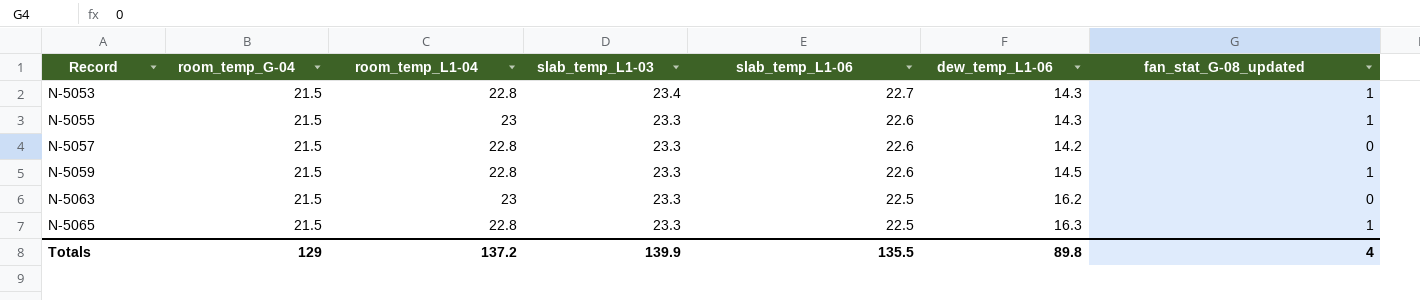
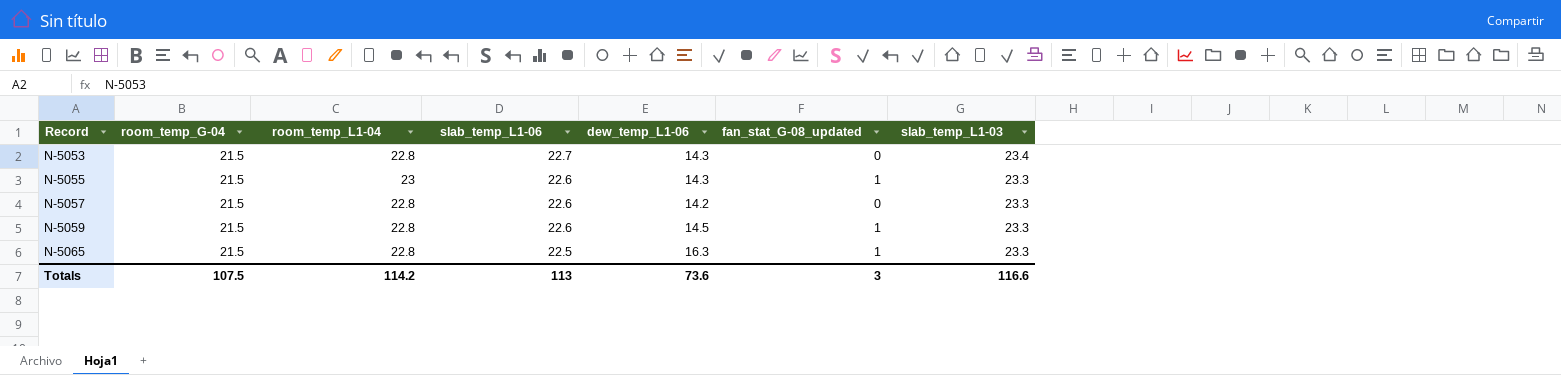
column slab_temp_L1-03 | position: 4 -> 7
row N-5063: 21.5 | 23 | 23.3 | 22.5 | 16.2 | 0 -> none
N-5053 | fan_stat_G-08_updated: 1 -> 0
Totals | room_temp_G-04: 129 -> 107.5
Totals | room_temp_L1-04: 137.2 -> 114.2
Totals | slab_temp_L1-06: 135.5 -> 113
Totals | dew_temp_L1-06: 89.8 -> 73.6
Totals | fan_stat_G-08_updated: 4 -> 3
Totals | slab_temp_L1-03: 139.9 -> 116.6

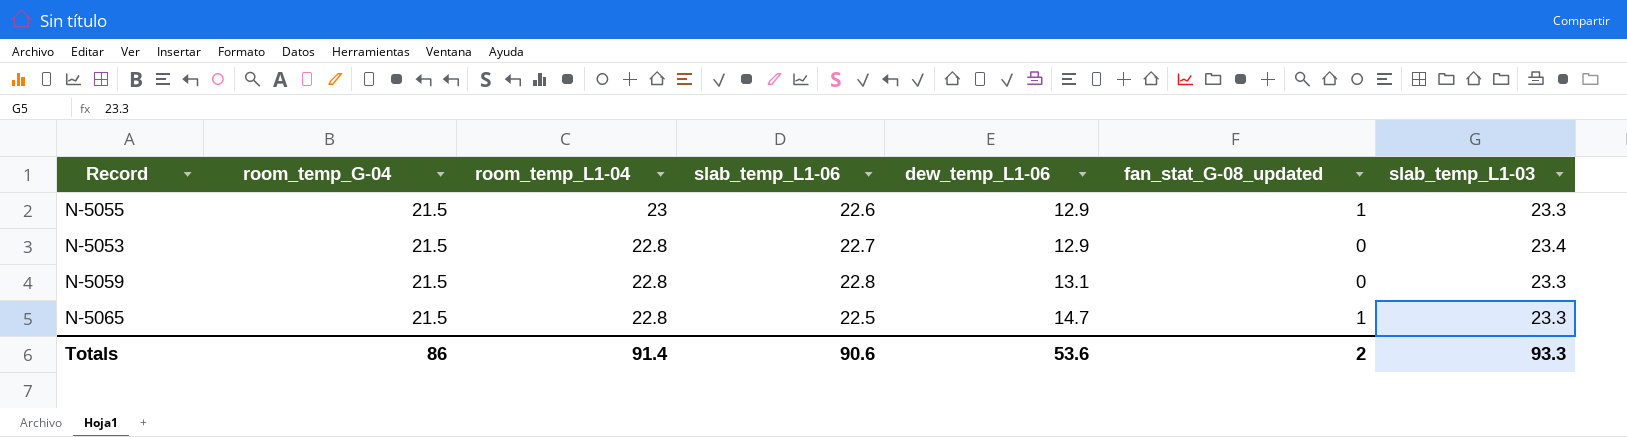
row order: Record ascending -> room_temp_L1-04 descending
row N-5057: 21.5 | 22.8 | 22.6 | 14.2 | 0 | 23.3 -> none
N-5055 | dew_temp_L1-06: 14.3 -> 12.9
N-5053 | dew_temp_L1-06: 14.3 -> 12.9
N-5059 | slab_temp_L1-06: 22.6 -> 22.8
N-5059 | dew_temp_L1-06: 14.5 -> 13.1
N-5059 | fan_stat_G-08_updated: 1 -> 0
N-5065 | dew_temp_L1-06: 16.3 -> 14.7
Totals | room_temp_G-04: 107.5 -> 86
Totals | room_temp_L1-04: 114.2 -> 91.4
Totals | slab_temp_L1-06: 113 -> 90.6
Totals | dew_temp_L1-06: 73.6 -> 53.6
Totals | fan_stat_G-08_updated: 3 -> 2
Totals | slab_temp_L1-03: 116.6 -> 93.3

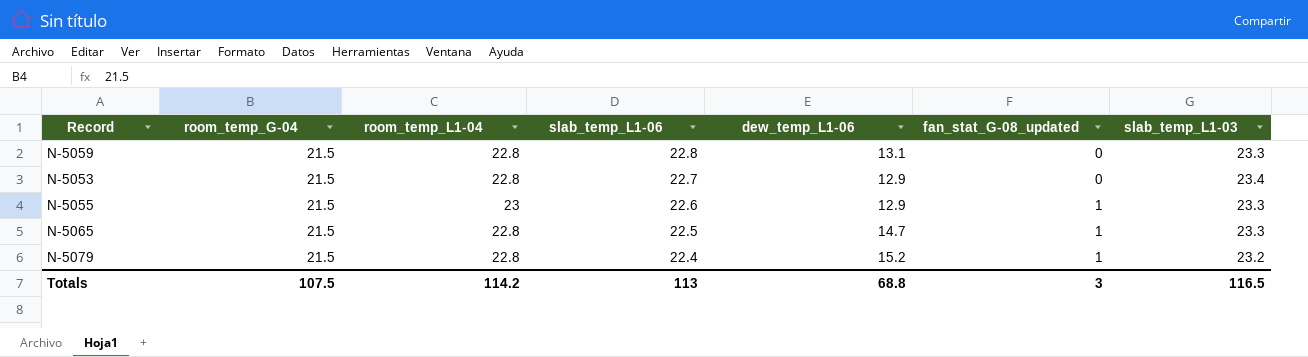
row order: room_temp_L1-04 descending -> slab_temp_L1-06 descending
row N-5079: none -> 21.5 | 22.8 | 22.4 | 15.2 | 1 | 23.2
Totals | room_temp_G-04: 86 -> 107.5
Totals | room_temp_L1-04: 91.4 -> 114.2
Totals | slab_temp_L1-06: 90.6 -> 113
Totals | dew_temp_L1-06: 53.6 -> 68.8
Totals | fan_stat_G-08_updated: 2 -> 3
Totals | slab_temp_L1-03: 93.3 -> 116.5

